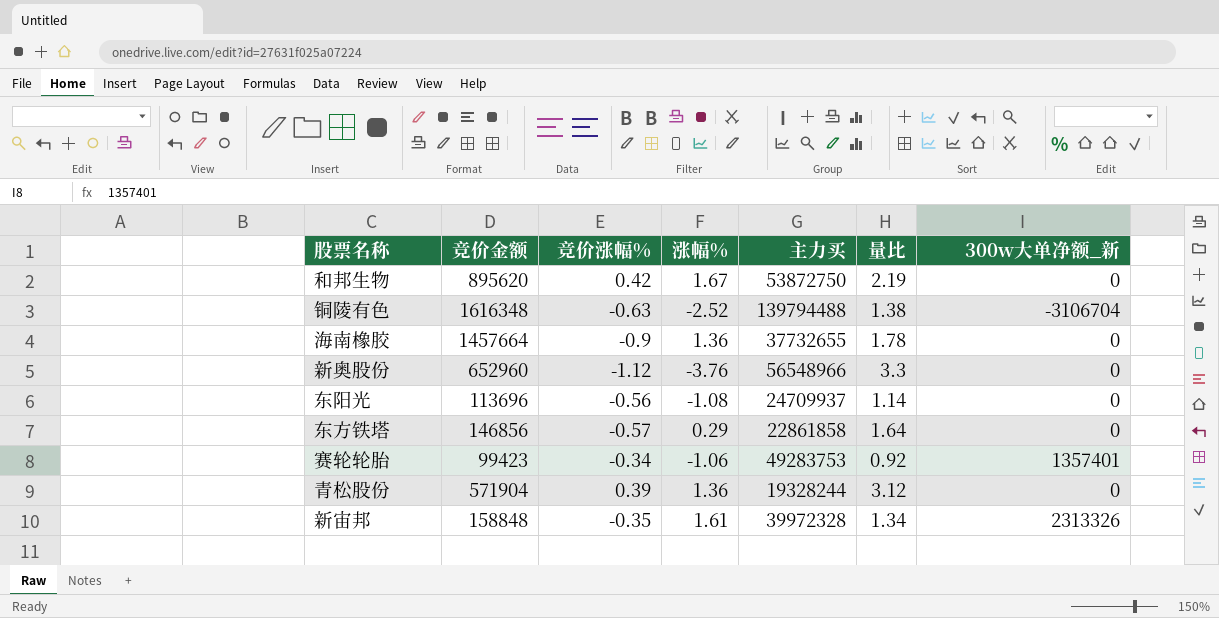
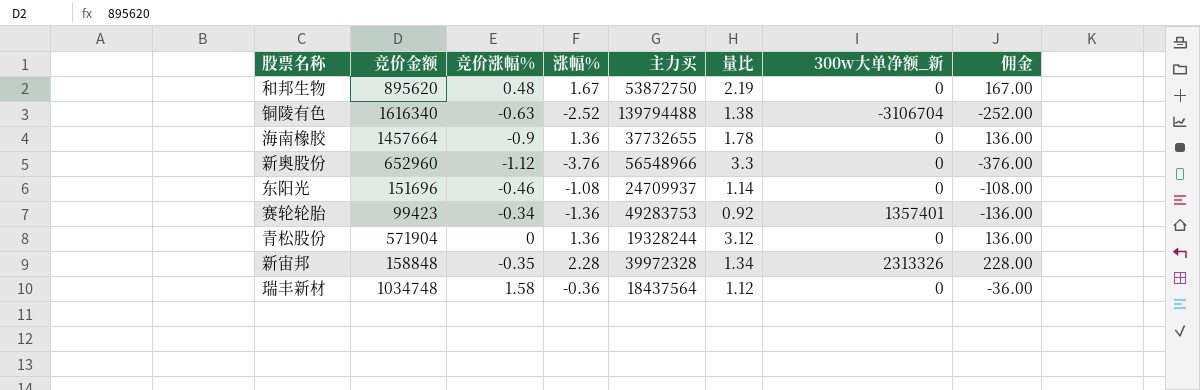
column 佣金 | formula: none -> [涨幅%] * 100
row 东方铁塔: 146856 | -0.57 | 0.29 | 22861858 | 1.64 | 0 -> none
和邦生物 | 竞价涨幅%: 0.42 -> 0.48
铜陵有色 | 竞价金额: 1616348 -> 1616340
东阳光 | 竞价金额: 113696 -> 151696
东阳光 | 竞价涨幅%: -0.56 -> -0.46
赛轮轮胎 | 涨幅%: -1.06 -> -1.36
青松股份 | 竞价涨幅%: 0.39 -> 0
新宙邦 | 涨幅%: 1.61 -> 2.28
row 瑞丰新材: none -> 1034748 | 1.58 | -0.36 | 18437564 | 1.12 | 0 | -36.00

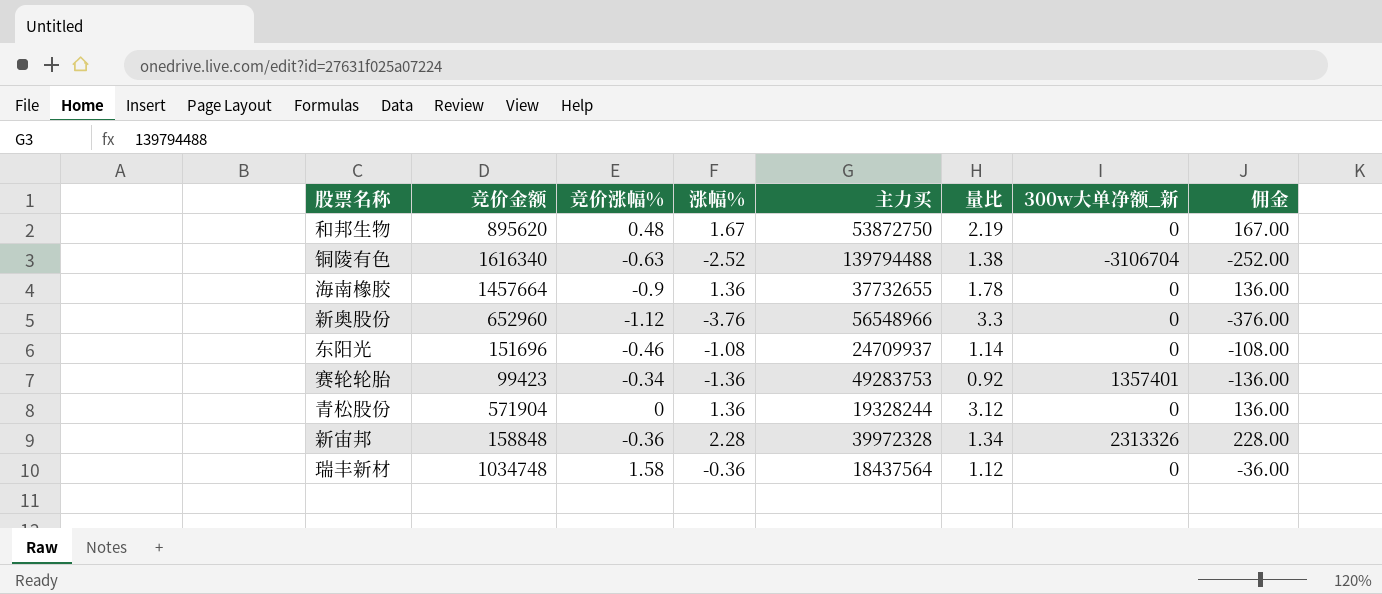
新宙邦 | 竞价涨幅%: -0.35 -> -0.36

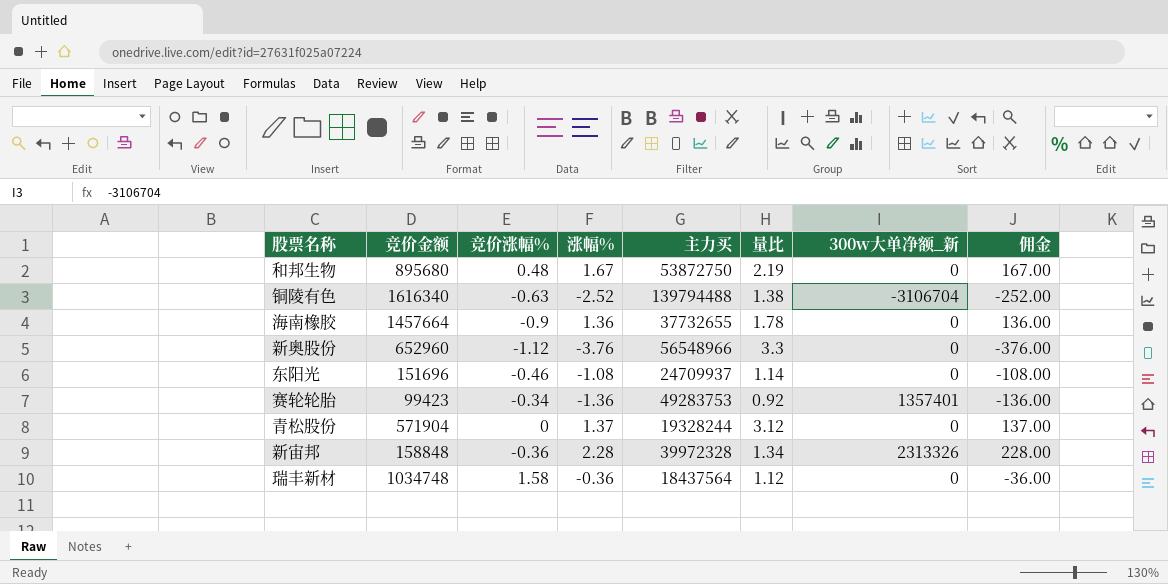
和邦生物 | 竞价金额: 895620 -> 895680
青松股份 | 涨幅%: 1.36 -> 1.37
青松股份 | 佣金: 136.00 -> 137.00

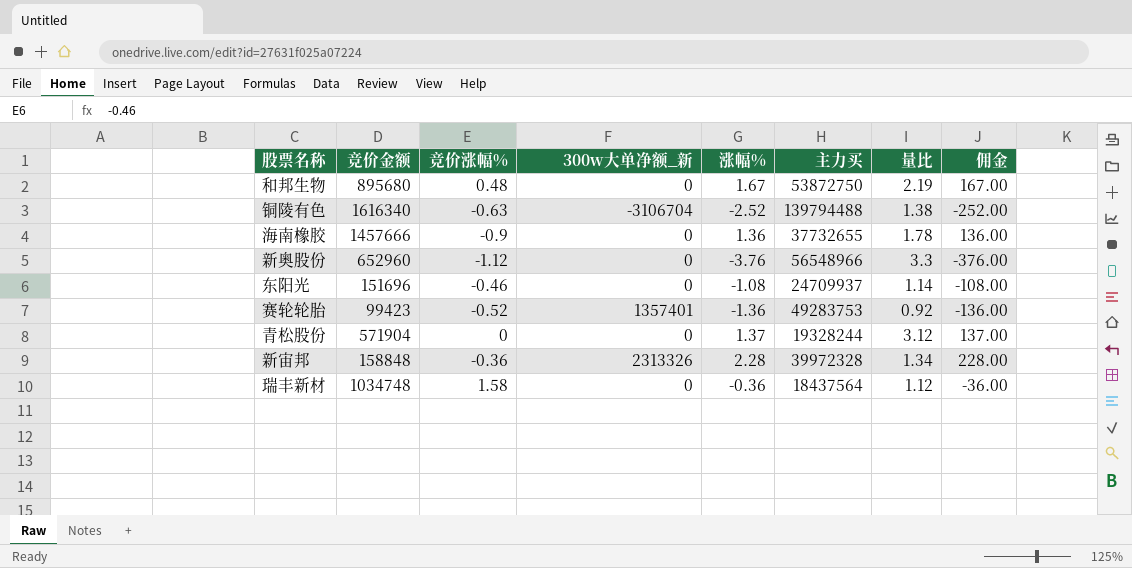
column 300w大单净额_新 | position: 7 -> 4
海南橡胶 | 竞价金额: 1457664 -> 1457666
赛轮轮胎 | 竞价涨幅%: -0.34 -> -0.52

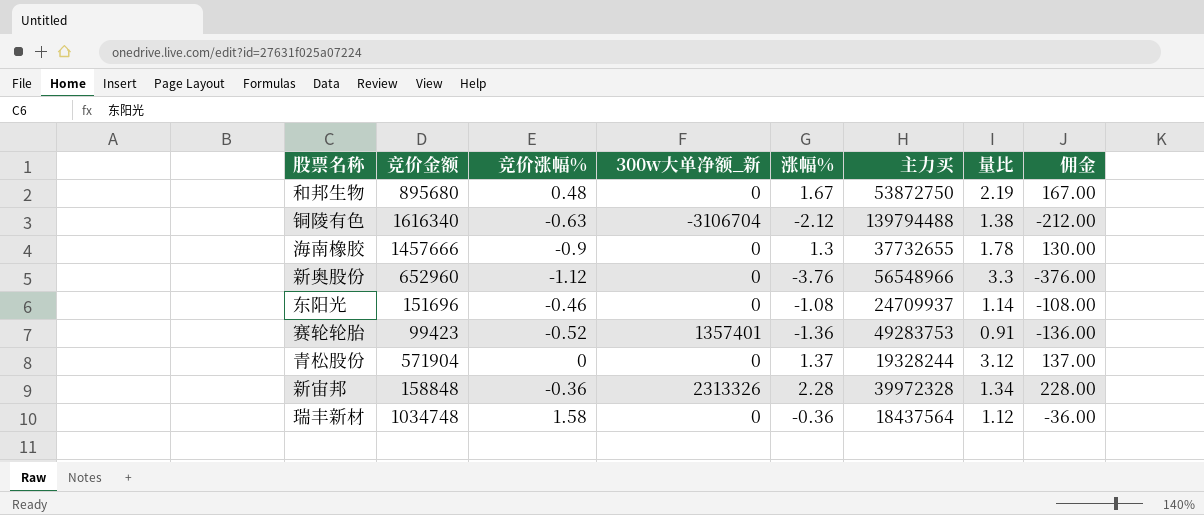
铜陵有色 | 涨幅%: -2.52 -> -2.12
铜陵有色 | 佣金: -252.00 -> -212.00
海南橡胶 | 涨幅%: 1.36 -> 1.3
海南橡胶 | 佣金: 136.00 -> 130.00
赛轮轮胎 | 量比: 0.92 -> 0.91

